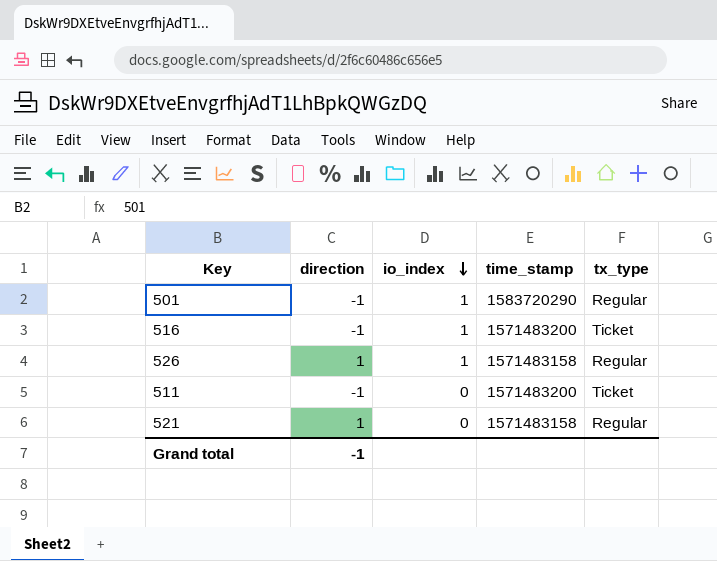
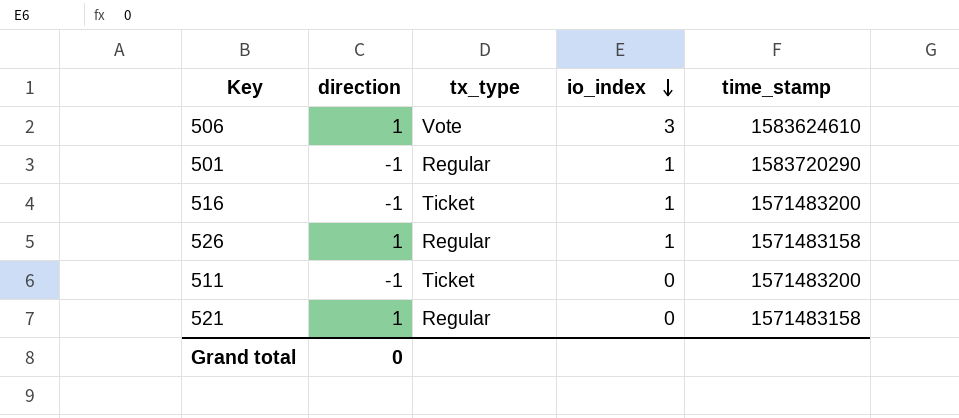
column tx_type | position: 5 -> 3
row 506: none -> 1 | Vote | 3 | 1583624610
Grand total | direction: -1 -> 0

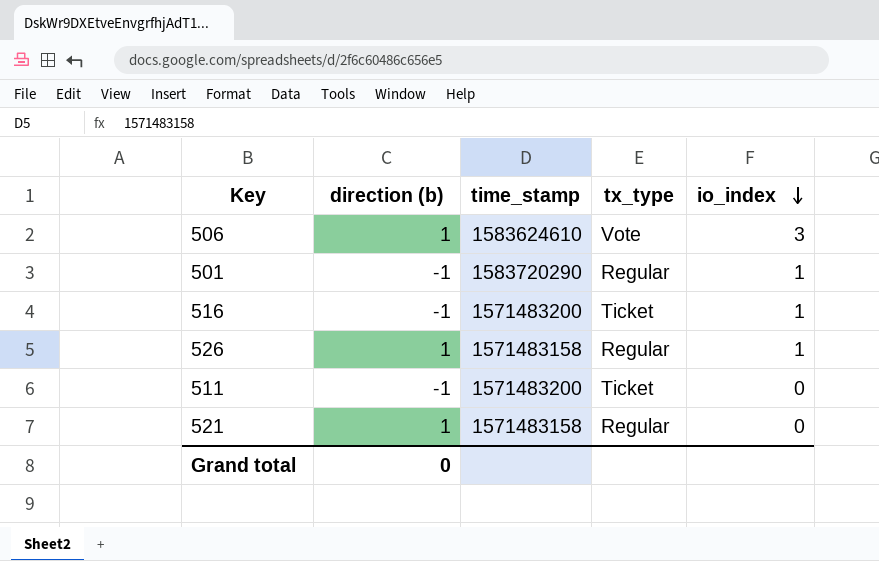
column name: direction -> direction (b)
column time_stamp | position: 5 -> 3

